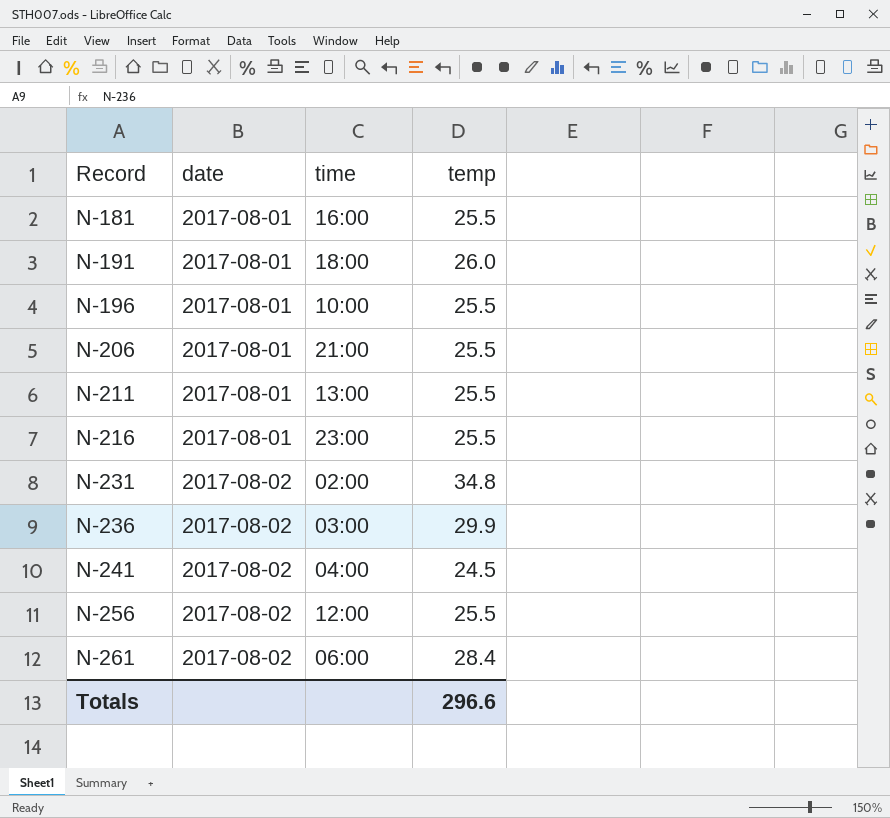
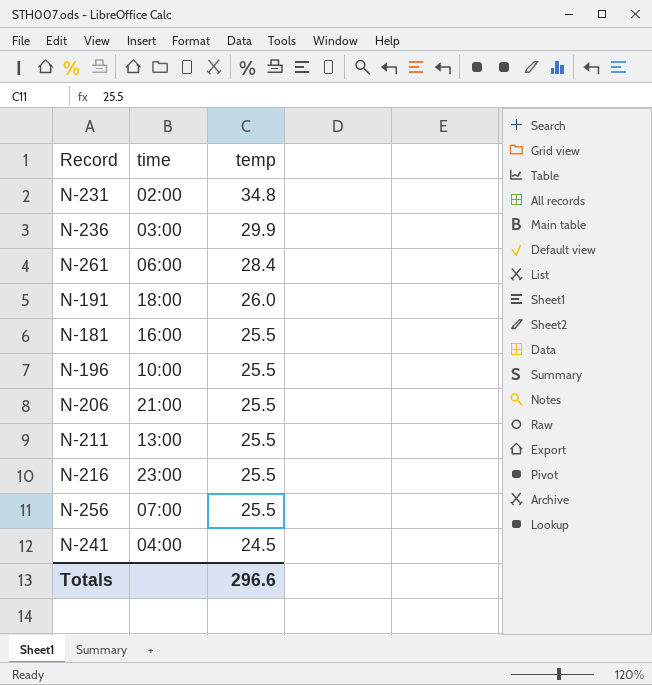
row order: Record ascending -> temp descending
column date | position: 2 -> none
N-256 | time: 12:00 -> 07:00

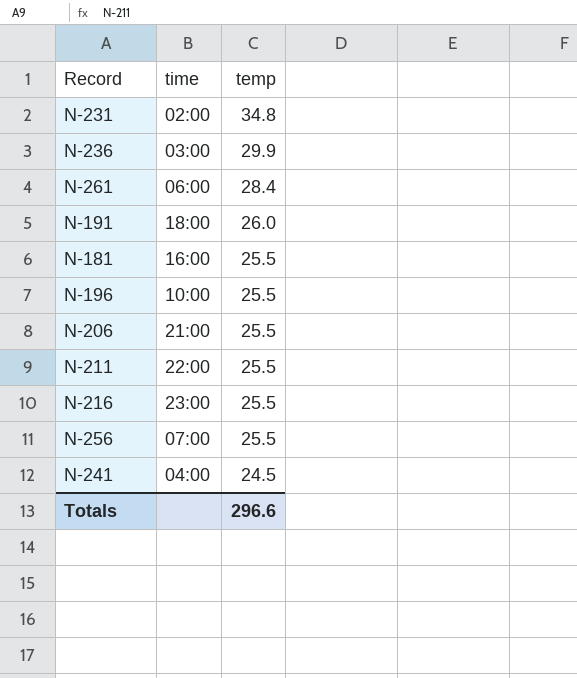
N-211 | time: 13:00 -> 22:00

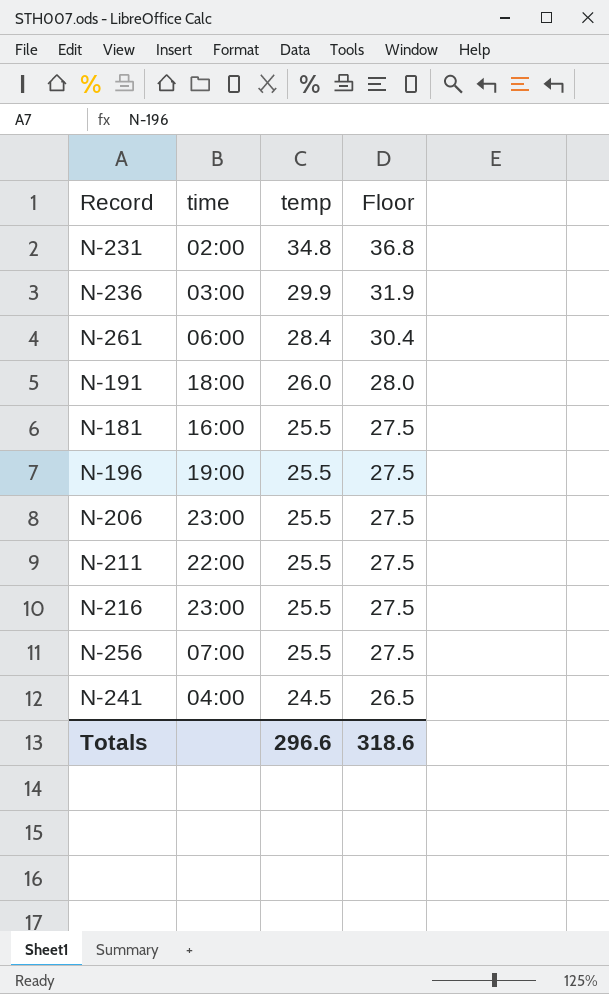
column Floor | formula: none -> [temp] + 2
N-196 | time: 10:00 -> 19:00
N-206 | time: 21:00 -> 23:00

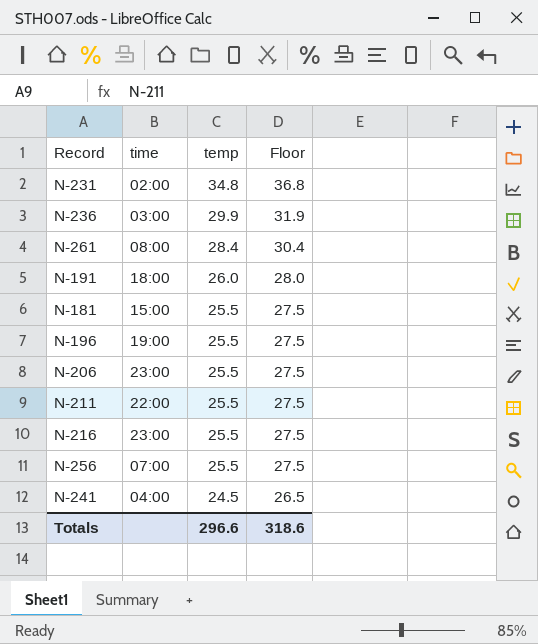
N-261 | time: 06:00 -> 08:00
N-181 | time: 16:00 -> 15:00

